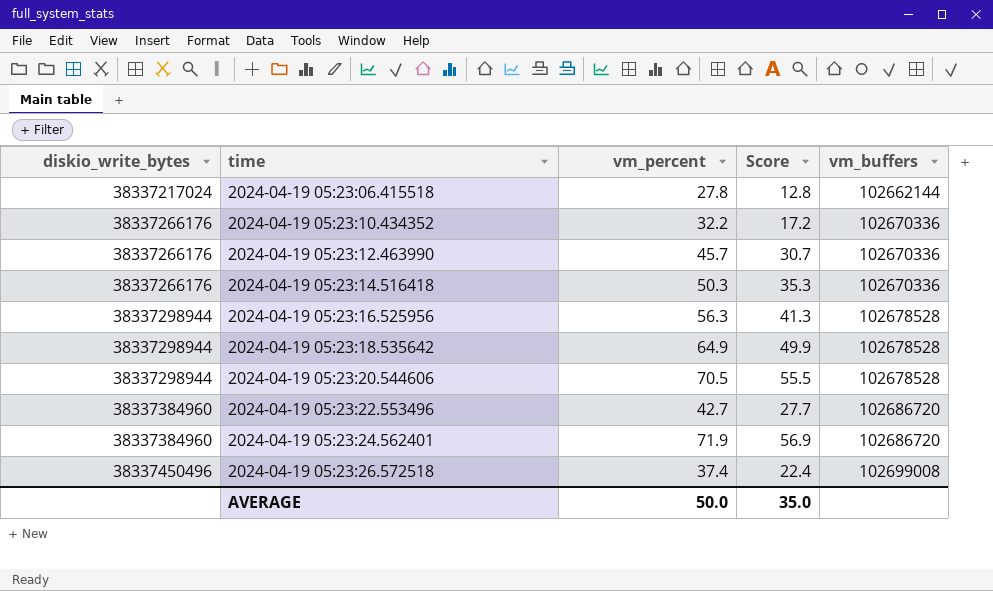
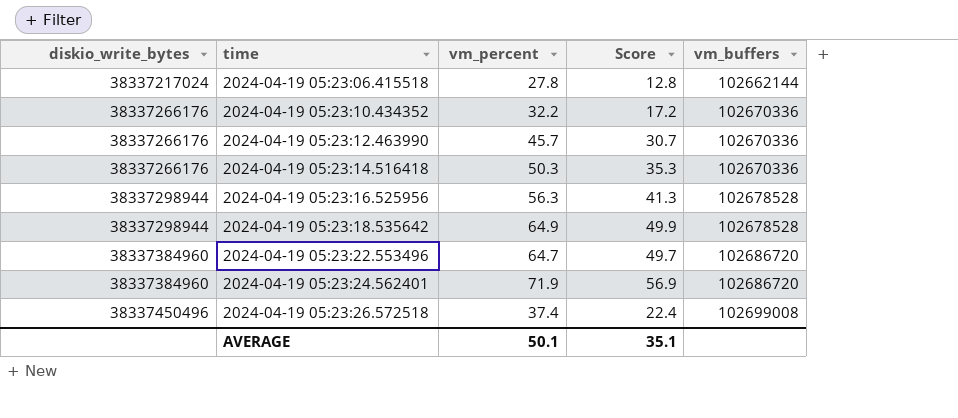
row 2024-04-19 05:23:20.544606: 38337298944 | 70.5 | 55.5 | 102678528 -> none
2024-04-19 05:23:22.553496 | vm_percent: 42.7 -> 64.7
2024-04-19 05:23:22.553496 | Score: 27.7 -> 49.7
AVERAGE | vm_percent: 50.0 -> 50.1
AVERAGE | Score: 35.0 -> 35.1

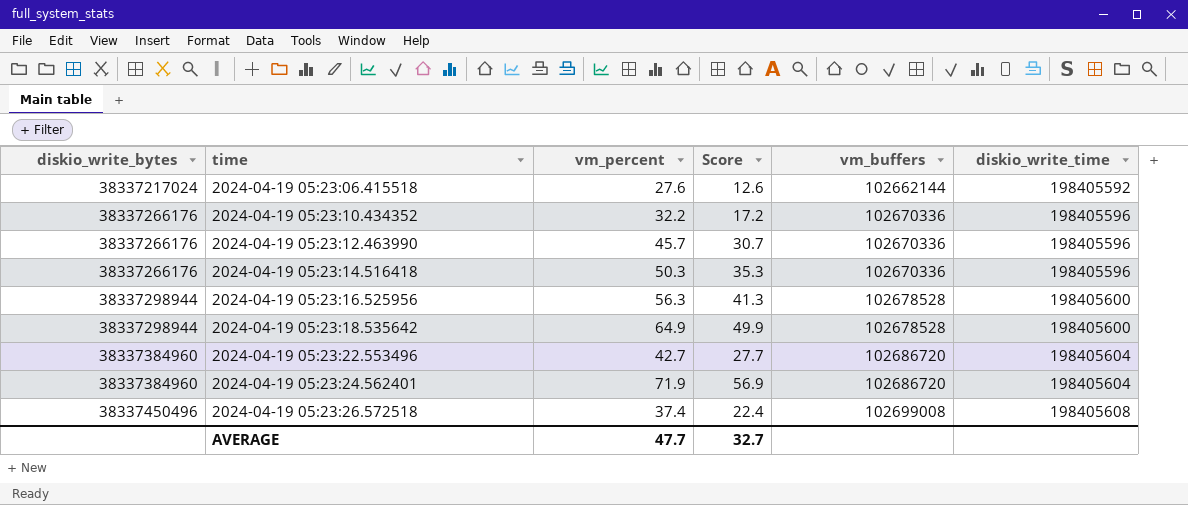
column diskio_write_time | position: none -> 6
2024-04-19 05:23:06.415518 | vm_percent: 27.8 -> 27.6
2024-04-19 05:23:06.415518 | Score: 12.8 -> 12.6
2024-04-19 05:23:22.553496 | vm_percent: 64.7 -> 42.7
2024-04-19 05:23:22.553496 | Score: 49.7 -> 27.7
AVERAGE | vm_percent: 50.1 -> 47.7
AVERAGE | Score: 35.1 -> 32.7

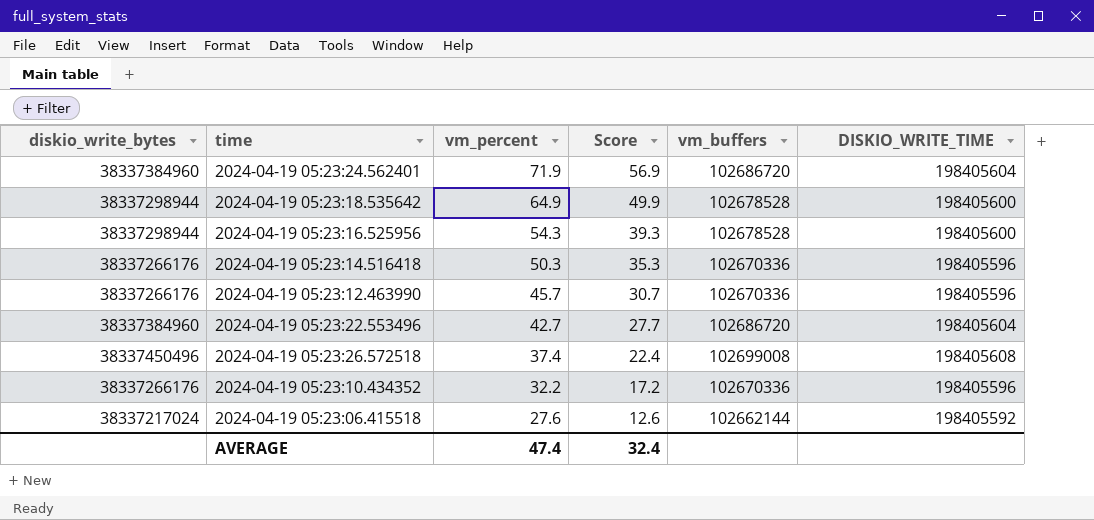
row order: diskio_write_bytes ascending -> vm_percent descending
column name: diskio_write_time -> DISKIO_WRITE_TIME
2024-04-19 05:23:16.525956 | vm_percent: 56.3 -> 54.3
2024-04-19 05:23:16.525956 | Score: 41.3 -> 39.3
AVERAGE | vm_percent: 47.7 -> 47.4
AVERAGE | Score: 32.7 -> 32.4

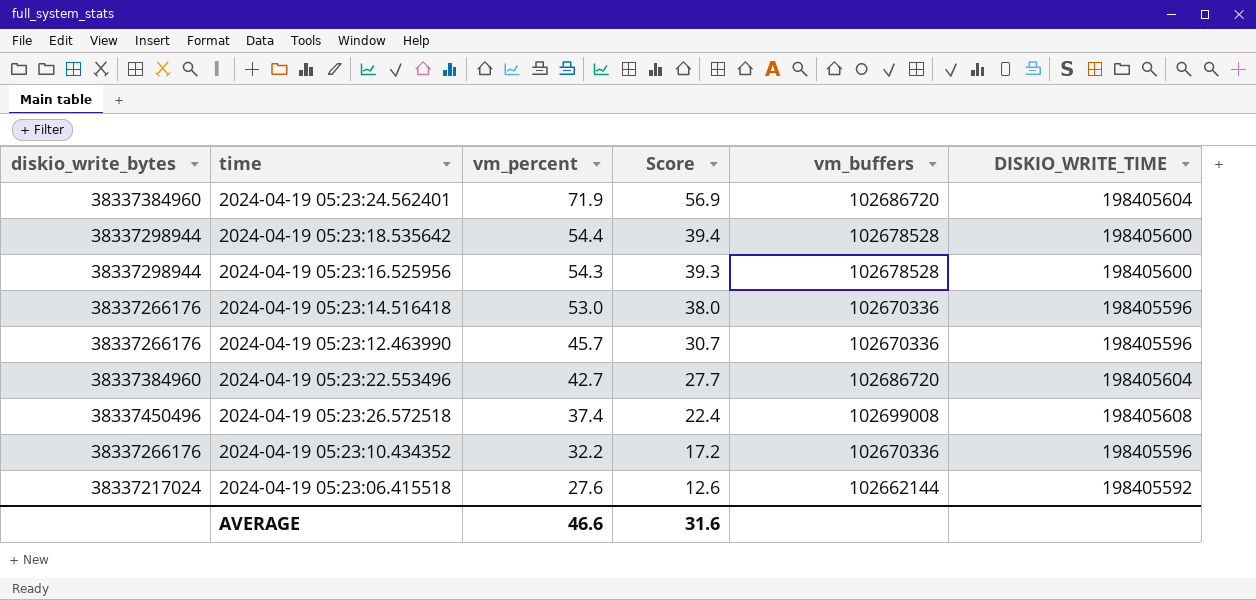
2024-04-19 05:23:18.535642 | vm_percent: 64.9 -> 54.4
2024-04-19 05:23:18.535642 | Score: 49.9 -> 39.4
2024-04-19 05:23:14.516418 | vm_percent: 50.3 -> 53.0
2024-04-19 05:23:14.516418 | Score: 35.3 -> 38.0
AVERAGE | vm_percent: 47.4 -> 46.6
AVERAGE | Score: 32.4 -> 31.6

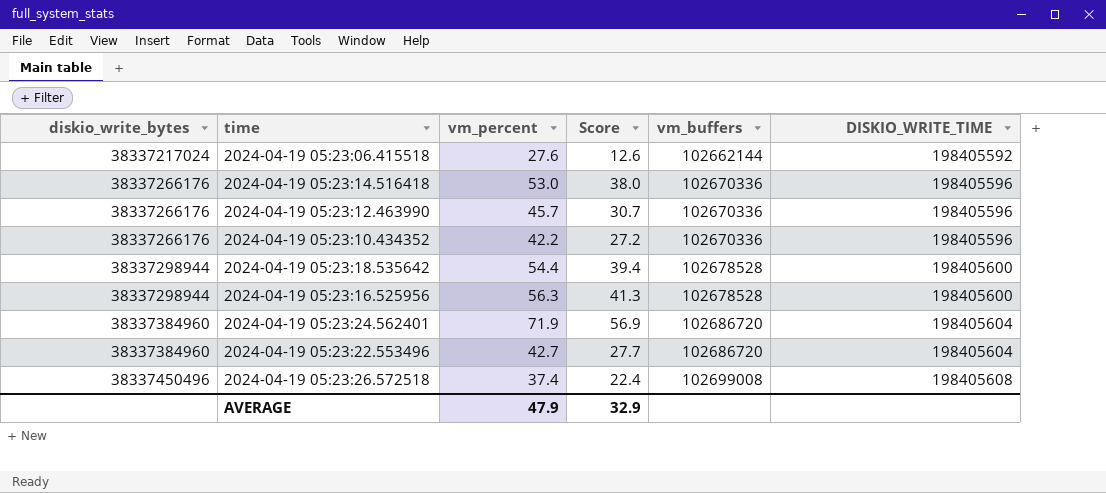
row order: vm_percent descending -> diskio_write_bytes ascending
2024-04-19 05:23:10.434352 | vm_percent: 32.2 -> 42.2
2024-04-19 05:23:10.434352 | Score: 17.2 -> 27.2
2024-04-19 05:23:16.525956 | vm_percent: 54.3 -> 56.3
2024-04-19 05:23:16.525956 | Score: 39.3 -> 41.3
AVERAGE | vm_percent: 46.6 -> 47.9
AVERAGE | Score: 31.6 -> 32.9

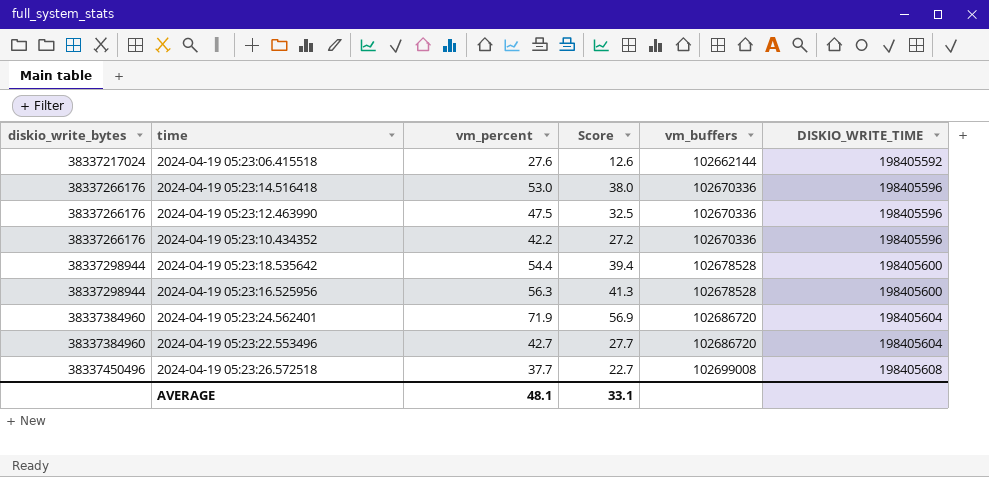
2024-04-19 05:23:12.463990 | vm_percent: 45.7 -> 47.5
2024-04-19 05:23:12.463990 | Score: 30.7 -> 32.5
2024-04-19 05:23:26.572518 | vm_percent: 37.4 -> 37.7
2024-04-19 05:23:26.572518 | Score: 22.4 -> 22.7
AVERAGE | vm_percent: 47.9 -> 48.1
AVERAGE | Score: 32.9 -> 33.1

